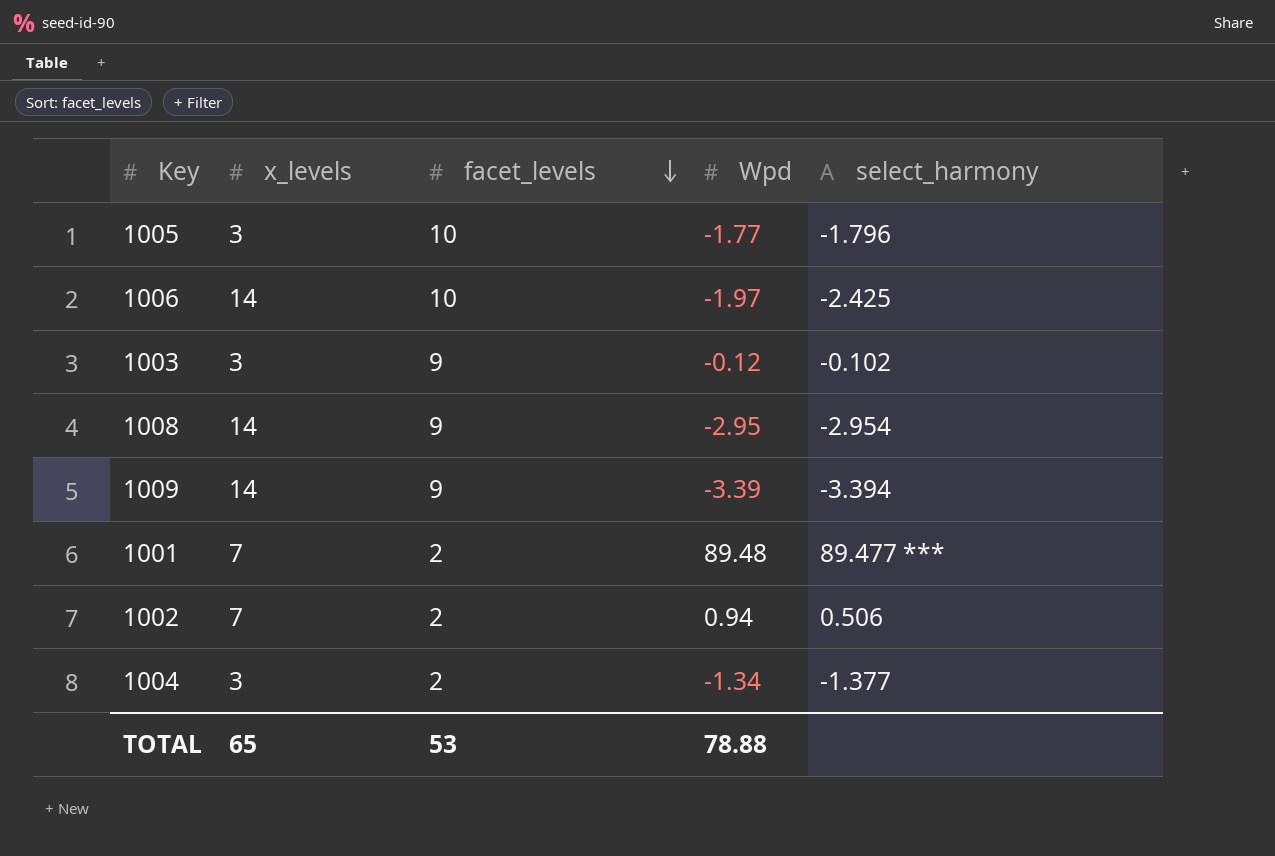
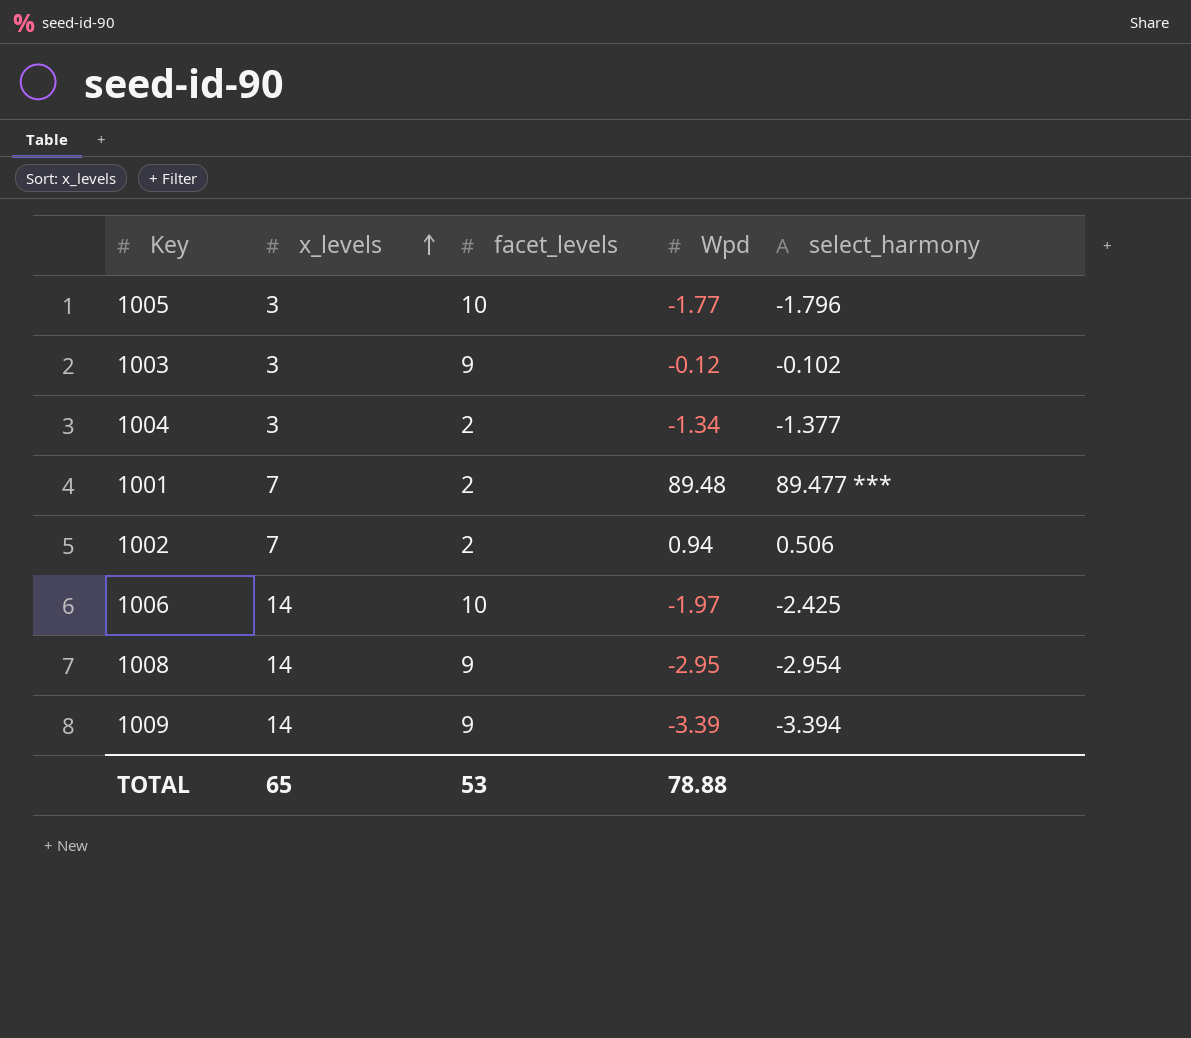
row order: facet_levels descending -> x_levels ascending

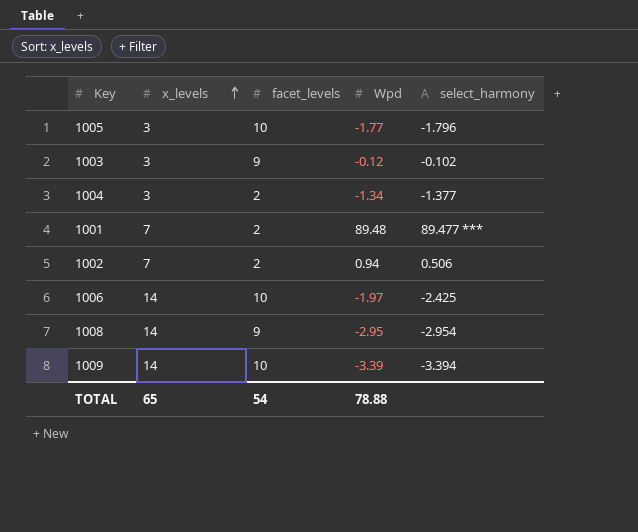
1009 | facet_levels: 9 -> 10
TOTAL | facet_levels: 53 -> 54

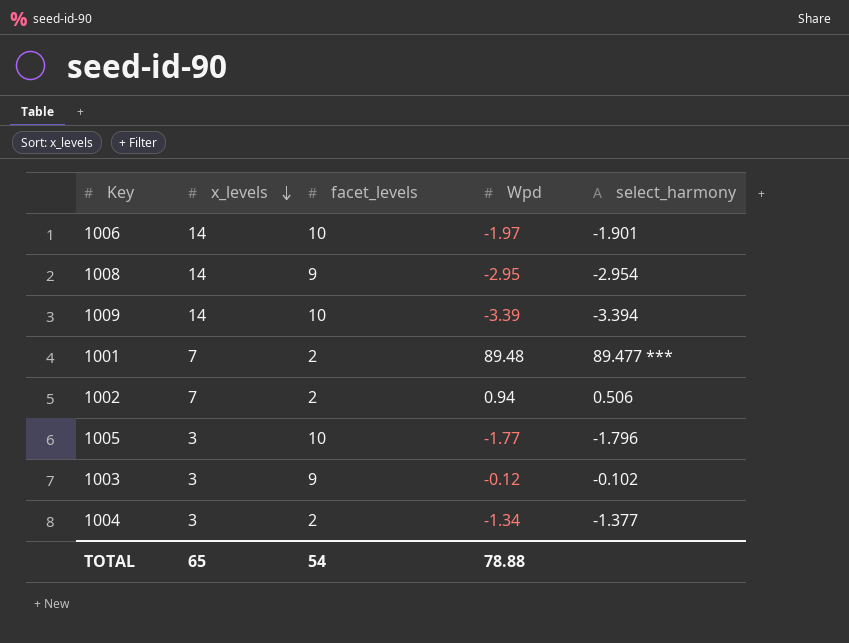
row order: x_levels ascending -> x_levels descending
1006 | select_harmony: -2.425 -> -1.901

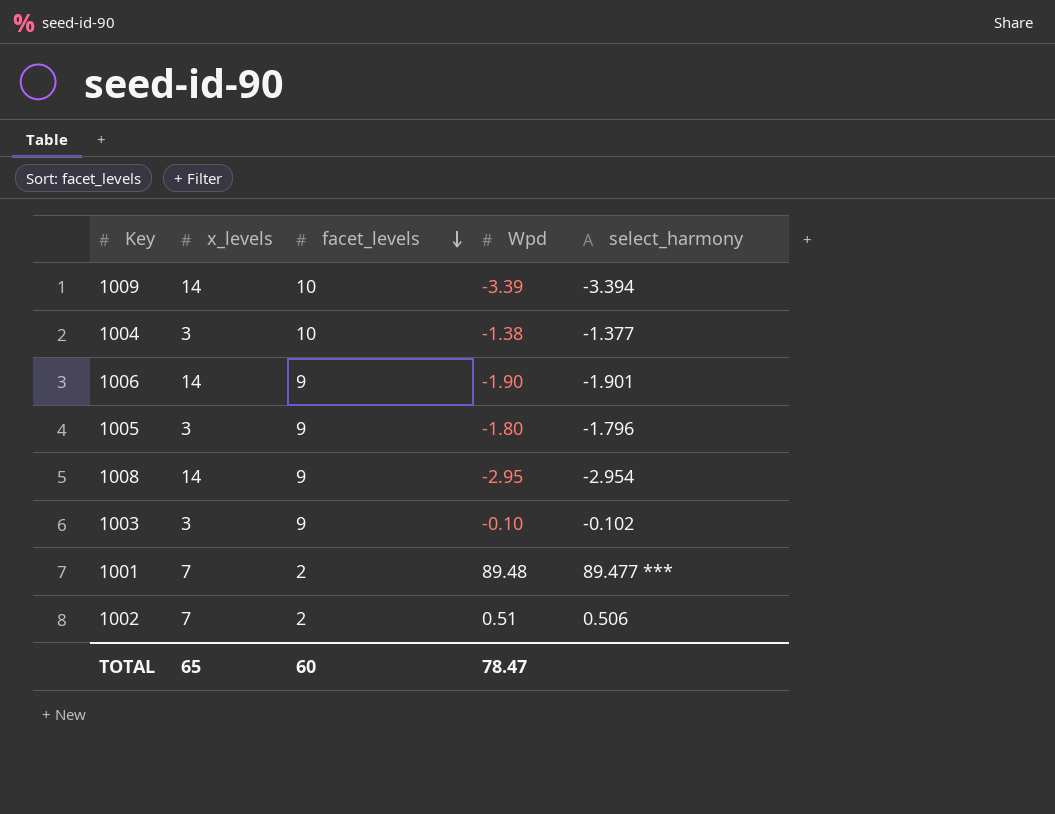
row order: x_levels descending -> facet_levels descending
1004 | facet_levels: 2 -> 10
1004 | Wpd: -1.34 -> -1.38
1006 | facet_levels: 10 -> 9
1006 | Wpd: -1.97 -> -1.90
1005 | facet_levels: 10 -> 9
1005 | Wpd: -1.77 -> -1.80
1003 | Wpd: -0.12 -> -0.10
1002 | Wpd: 0.94 -> 0.51
TOTAL | facet_levels: 54 -> 60
TOTAL | Wpd: 78.88 -> 78.47

